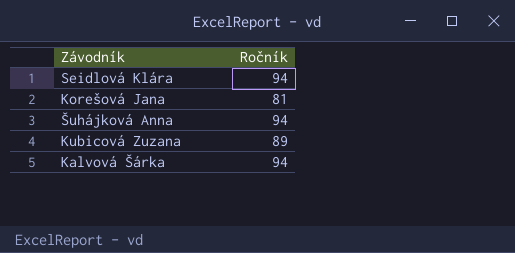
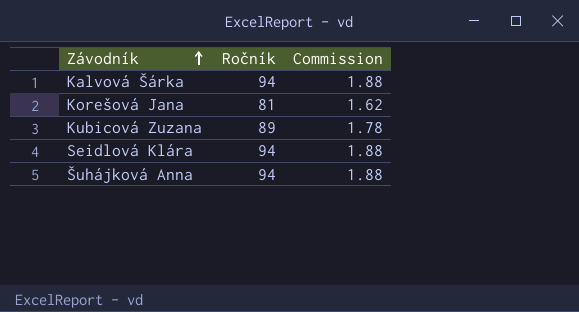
row order: none -> Závodník ascending
column Commission | formula: none -> [Ročník] * 0.02

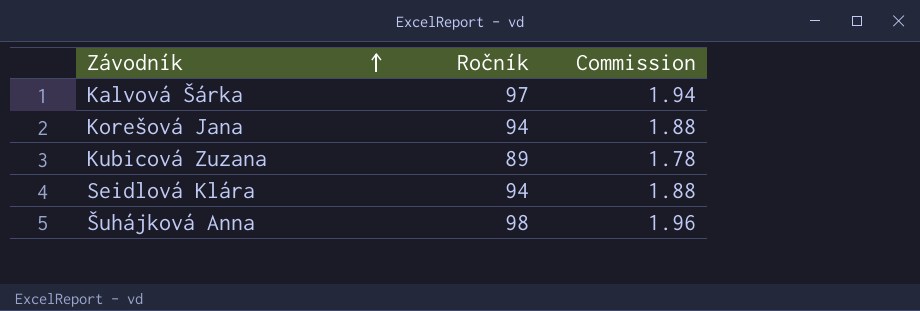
Kalvová Šárka | Ročník: 94 -> 97
Kalvová Šárka | Commission: 1.88 -> 1.94
Korešová Jana | Ročník: 81 -> 94
Korešová Jana | Commission: 1.62 -> 1.88
Šuhájková Anna | Ročník: 94 -> 98
Šuhájková Anna | Commission: 1.88 -> 1.96

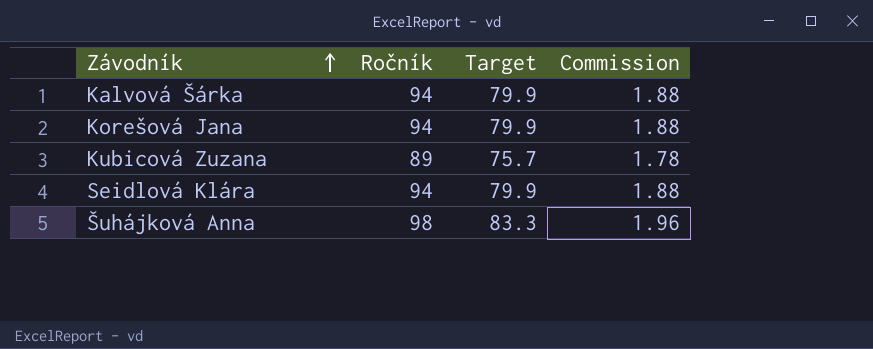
column Target | formula: none -> [Ročník] * 0.85
Kalvová Šárka | Ročník: 97 -> 94
Kalvová Šárka | Commission: 1.94 -> 1.88

